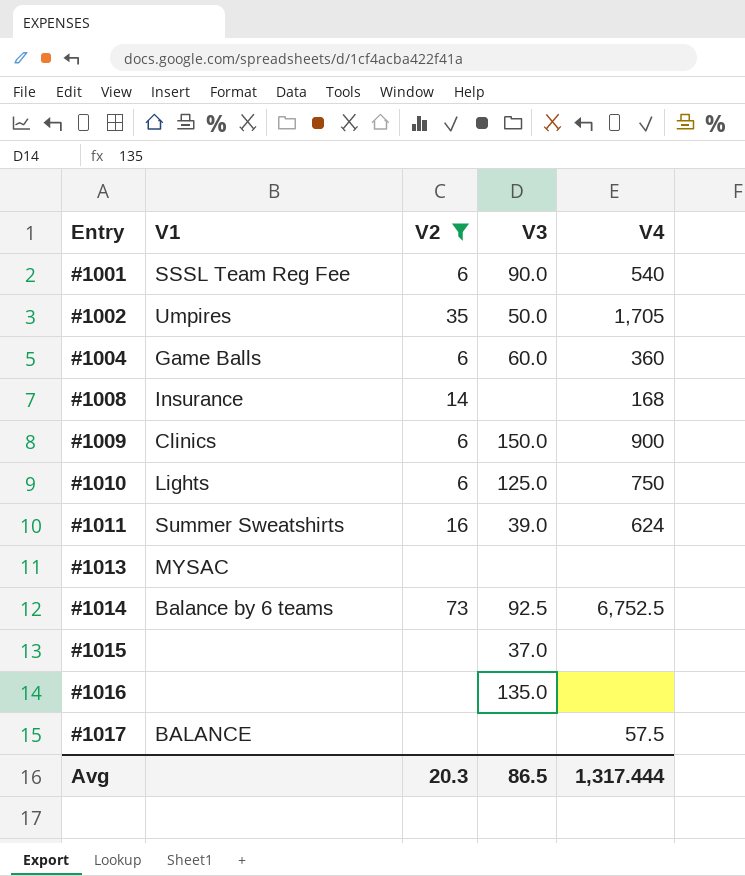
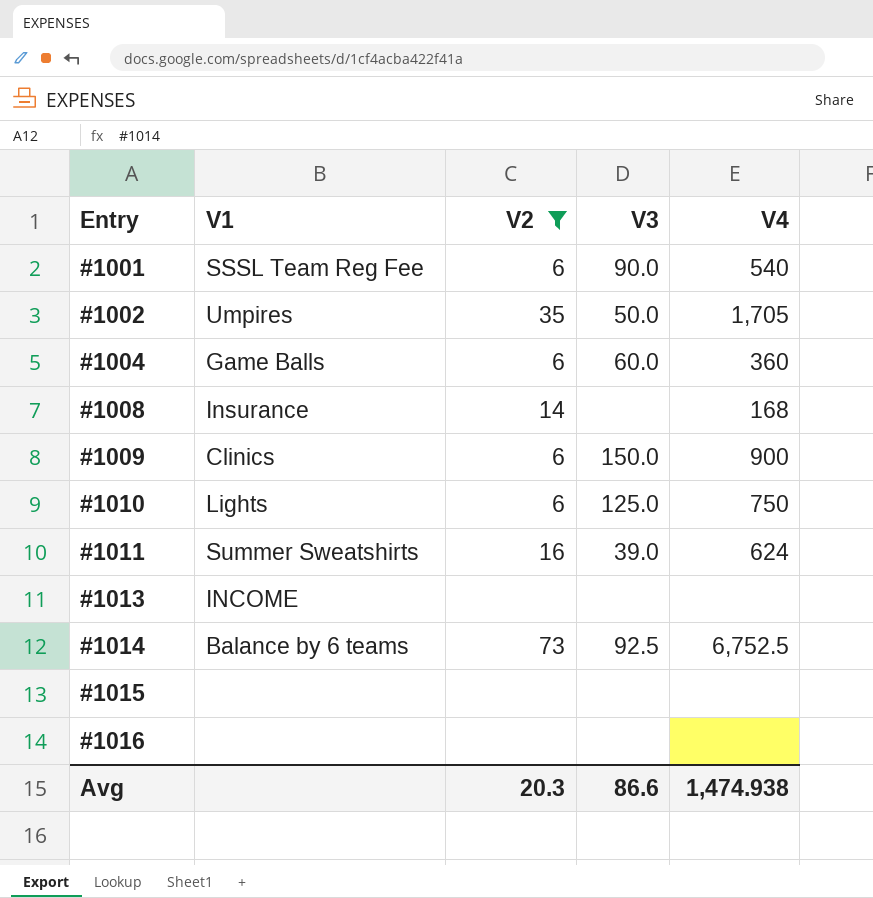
row #1017: BALANCE | none | none | 57.5 -> none
#1013 | V1: MYSAC -> INCOME
#1015 | V3: 37.0 -> none
#1016 | V3: 135.0 -> none
Avg | V3: 86.5 -> 86.6
Avg | V4: 1,317.444 -> 1,474.938

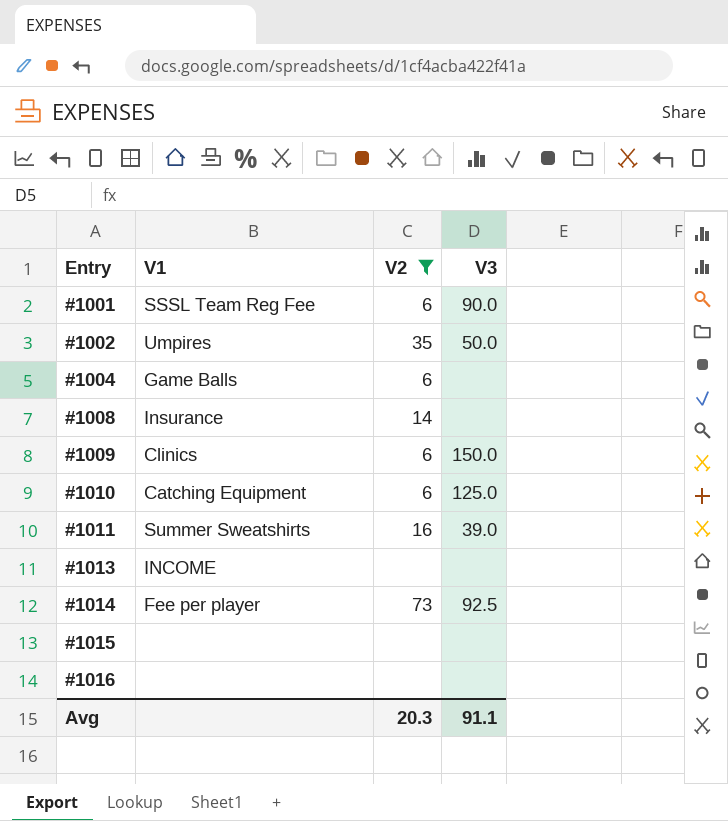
column V4 | position: 5 -> none
#1004 | V3: 60.0 -> none
#1010 | V1: Lights -> Catching Equipment
#1014 | V1: Balance by 6 teams -> Fee per player
Avg | V3: 86.6 -> 91.1

